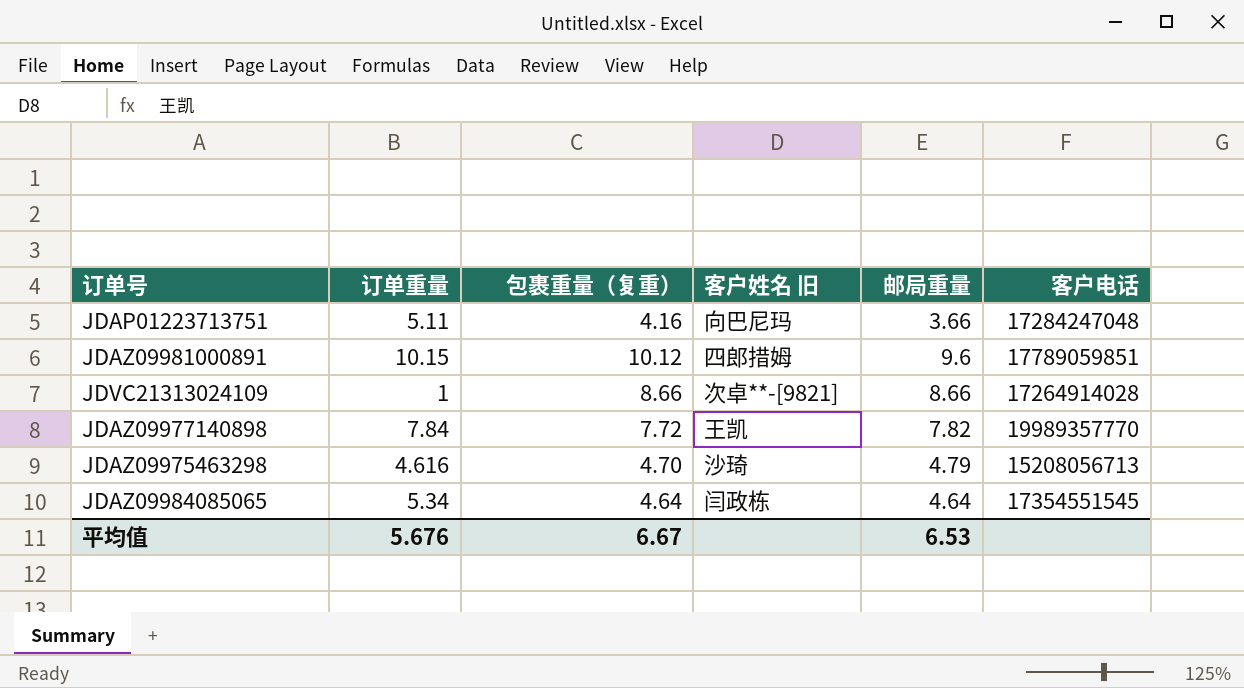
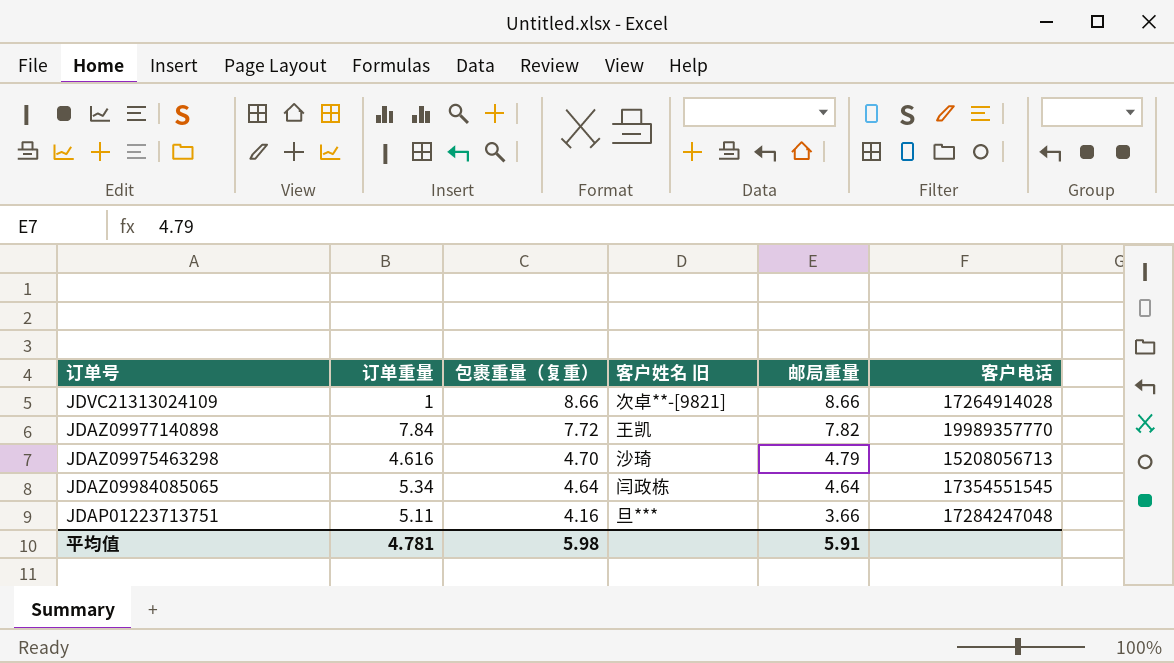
row order: none -> 包裹重量（复重） descending
row JDAZ09981000891: 10.15 | 10.12 | 四郎措姆 | 9.6 | 17789059851 -> none
JDAP01223713751 | 客户姓名 旧: 向巴尼玛 -> 旦***
平均值 | 订单重量: 5.676 -> 4.781
平均值 | 包裹重量（复重）: 6.67 -> 5.98
平均值 | 邮局重量: 6.53 -> 5.91

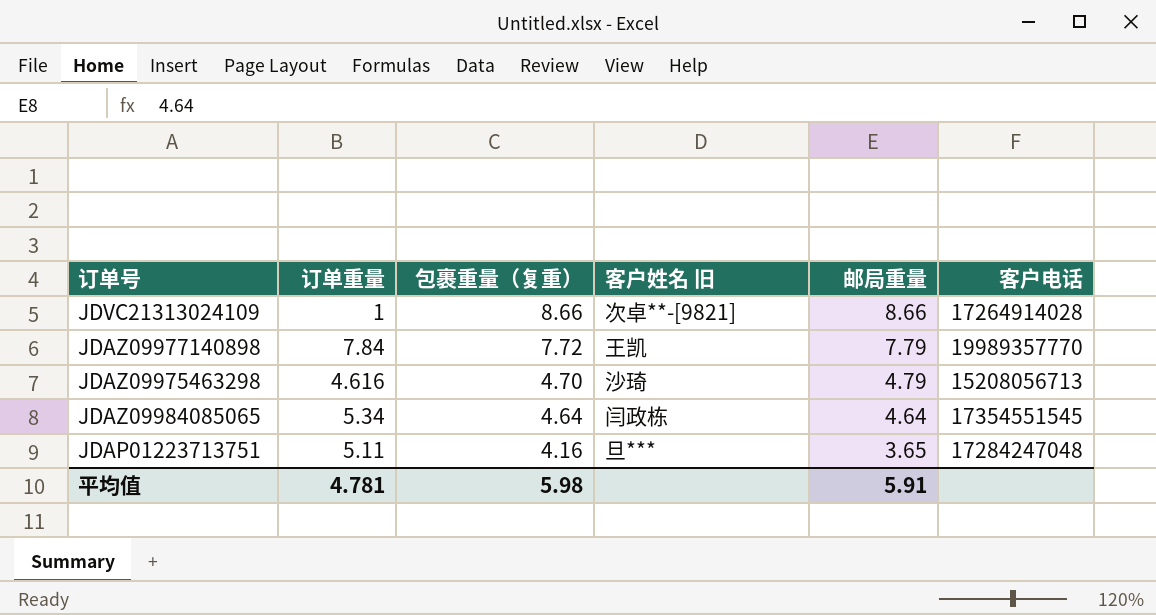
JDAZ09977140898 | 邮局重量: 7.82 -> 7.79
JDAP01223713751 | 邮局重量: 3.66 -> 3.65

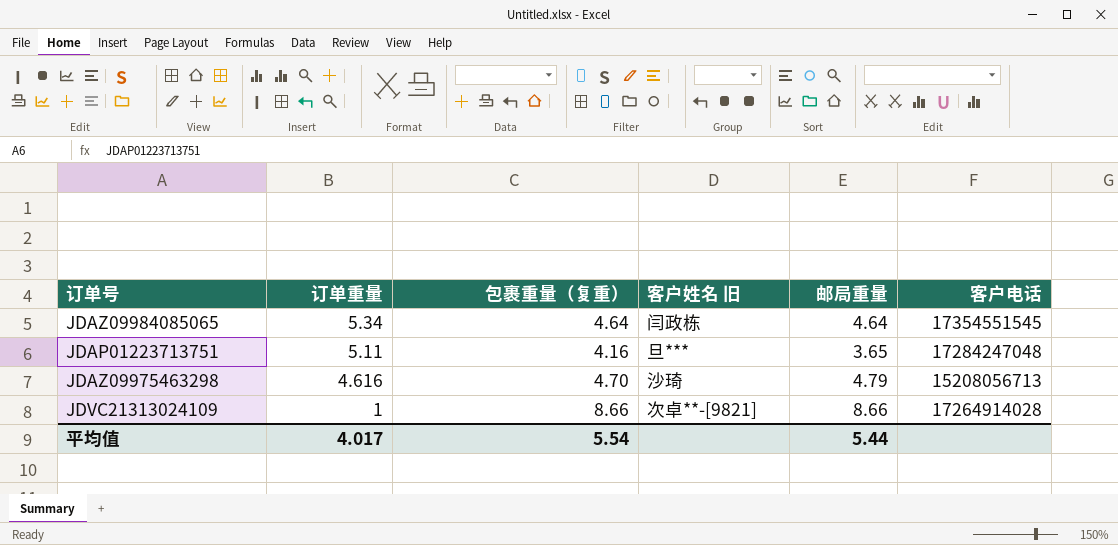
row order: 包裹重量（复重） descending -> 订单重量 descending
row JDAZ09977140898: 7.84 | 7.72 | 王凯 | 7.79 | 19989357770 -> none
平均值 | 订单重量: 4.781 -> 4.017
平均值 | 包裹重量（复重）: 5.98 -> 5.54
平均值 | 邮局重量: 5.91 -> 5.44

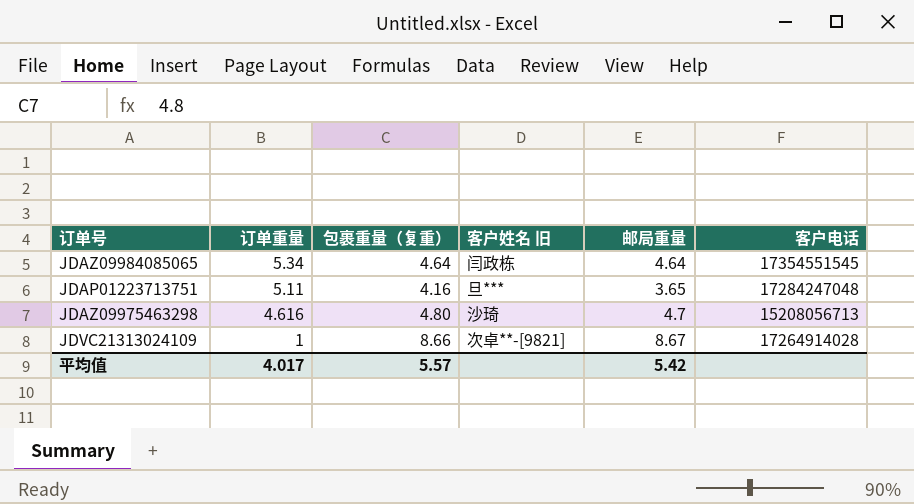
JDAZ09975463298 | 包裹重量（复重）: 4.70 -> 4.80
JDAZ09975463298 | 邮局重量: 4.79 -> 4.7
JDVC21313024109 | 邮局重量: 8.66 -> 8.67
平均值 | 包裹重量（复重）: 5.54 -> 5.57
平均值 | 邮局重量: 5.44 -> 5.42

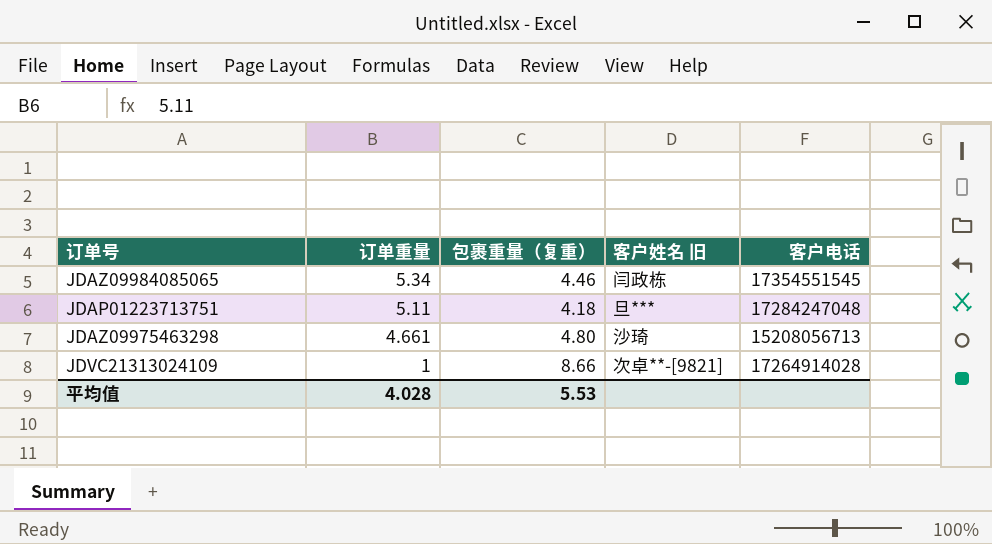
column 邮局重量 | position: 5 -> none
JDAZ09984085065 | 包裹重量（复重）: 4.64 -> 4.46
JDAP01223713751 | 包裹重量（复重）: 4.16 -> 4.18
JDAZ09975463298 | 订单重量: 4.616 -> 4.661
平均值 | 订单重量: 4.017 -> 4.028
平均值 | 包裹重量（复重）: 5.57 -> 5.53

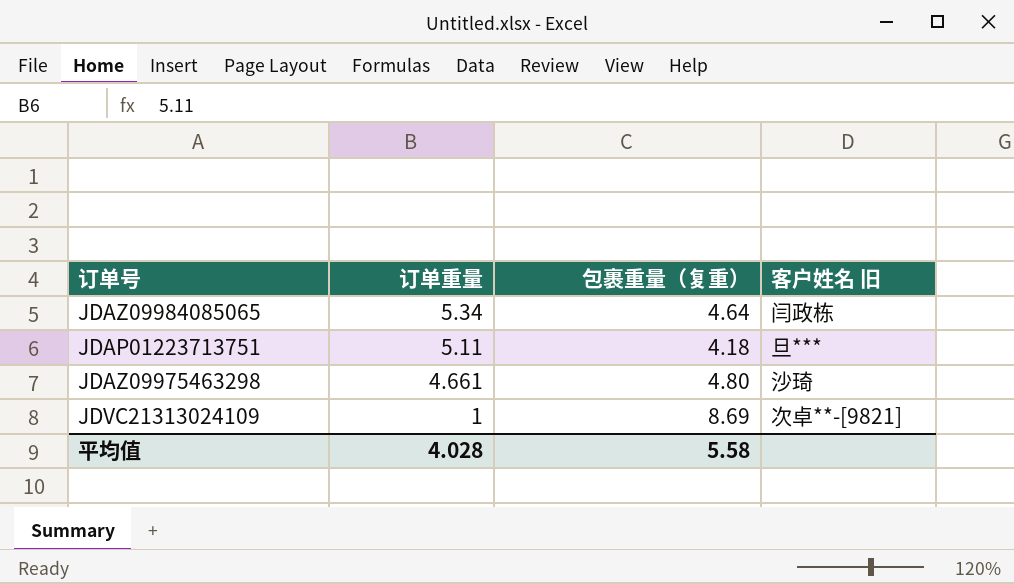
column 客户电话 | position: 5 -> none
JDAZ09984085065 | 包裹重量（复重）: 4.46 -> 4.64
JDVC21313024109 | 包裹重量（复重）: 8.66 -> 8.69
平均值 | 包裹重量（复重）: 5.53 -> 5.58

